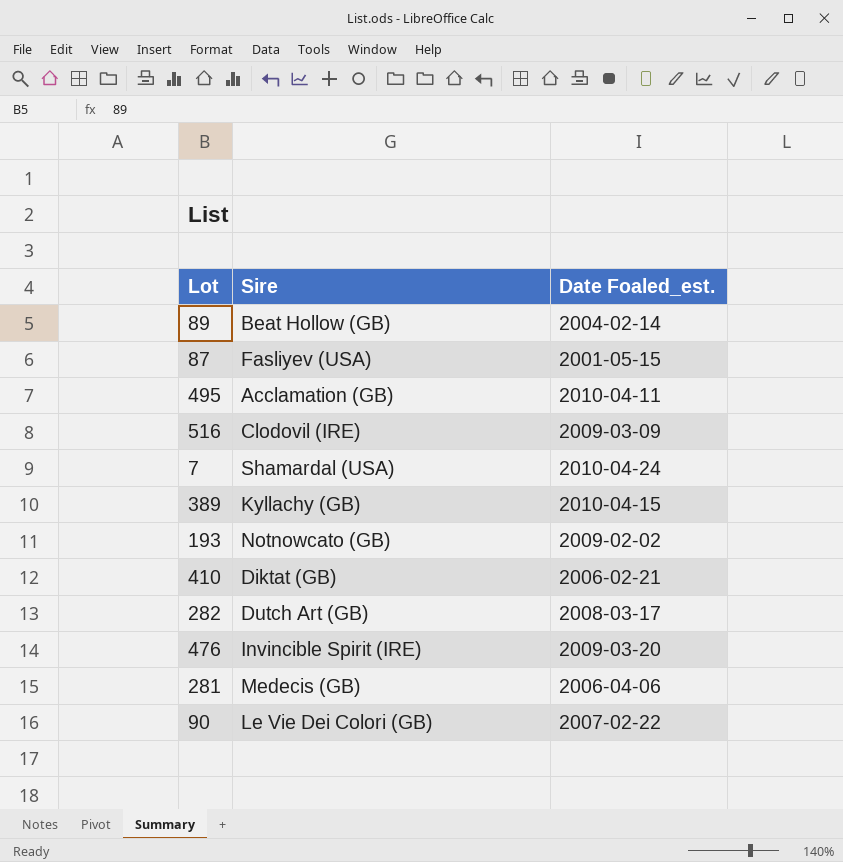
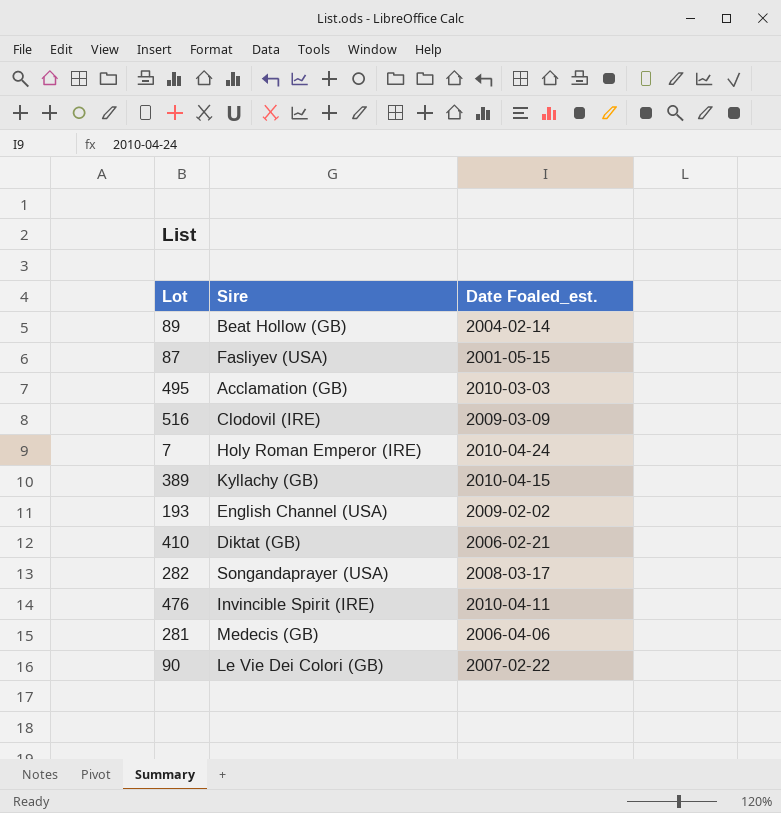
495 | Date Foaled_est.: 2010-04-11 -> 2010-03-03
7 | Sire: Shamardal (USA) -> Holy Roman Emperor (IRE)
193 | Sire: Notnowcato (GB) -> English Channel (USA)
282 | Sire: Dutch Art (GB) -> Songandaprayer (USA)
476 | Date Foaled_est.: 2009-03-20 -> 2010-04-11

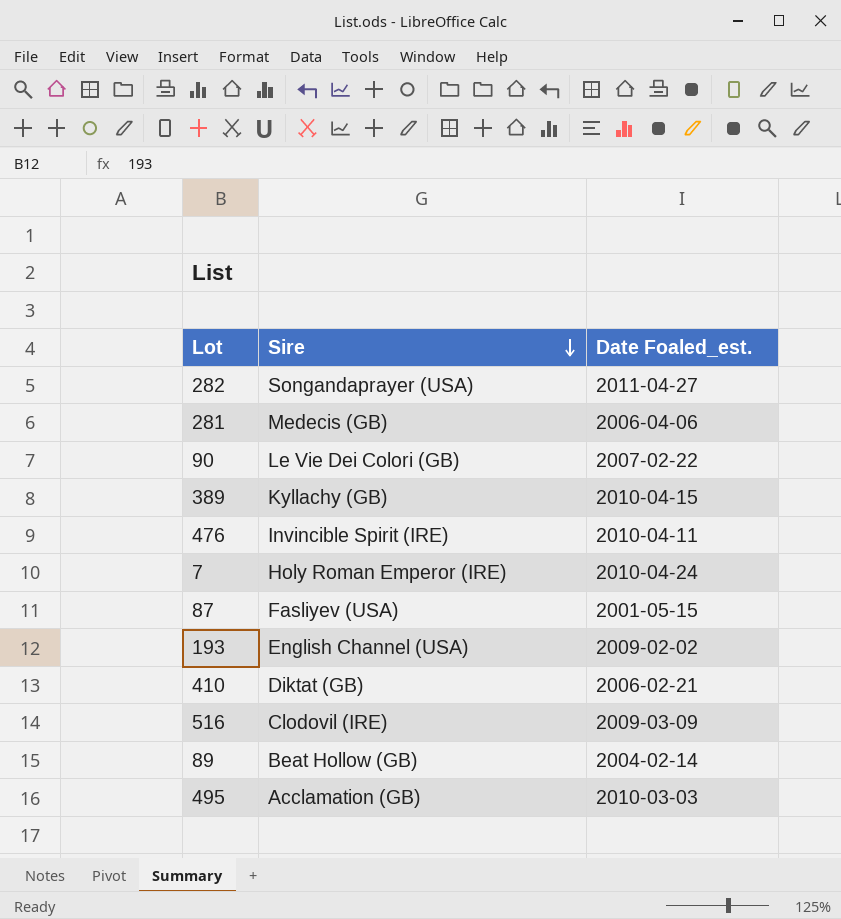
row order: none -> Sire descending
282 | Date Foaled_est.: 2008-03-17 -> 2011-04-27

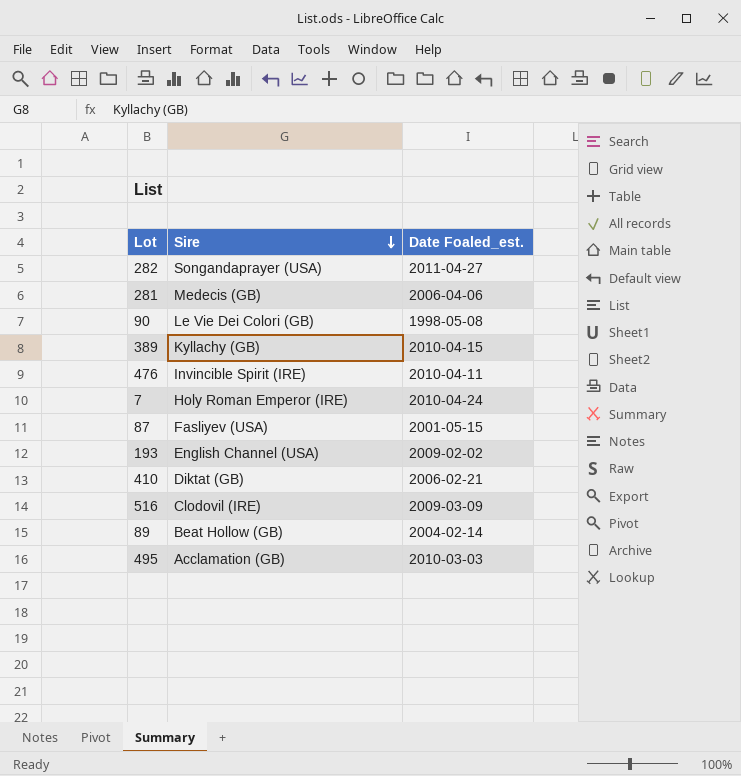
90 | Date Foaled_est.: 2007-02-22 -> 1998-05-08

